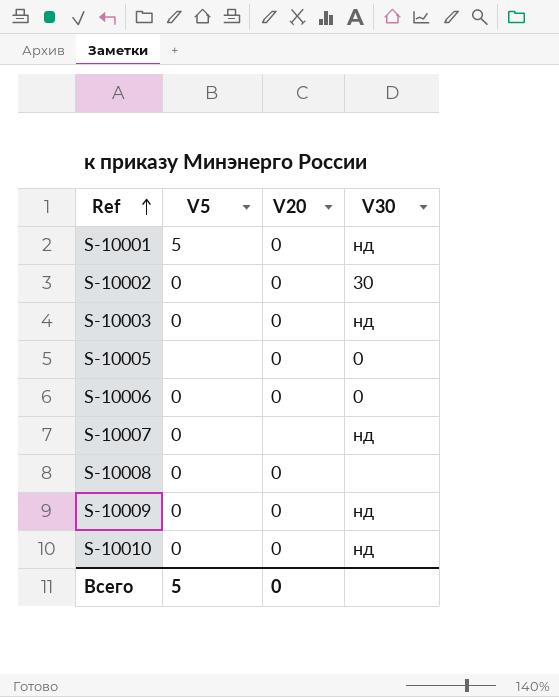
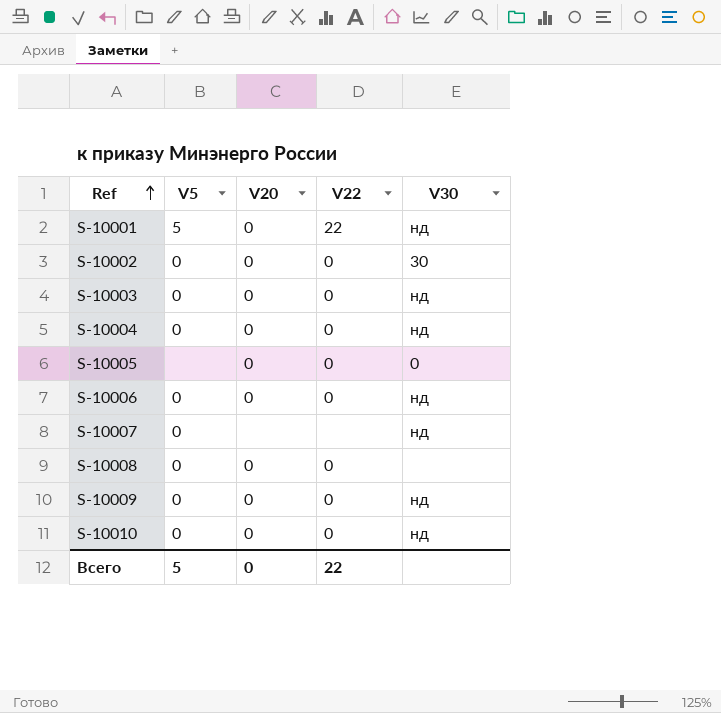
column V22 | position: none -> 4
row S-10004: none -> 0 | 0 | 0 | нд
S-10006 | V30: 0 -> нд

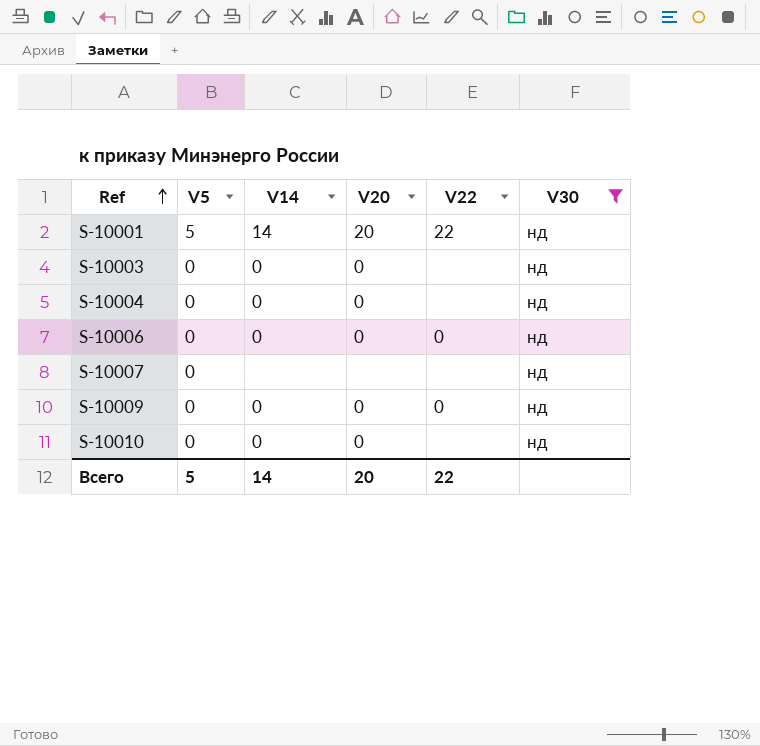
filter: none -> V30 = нд
column V14 | position: none -> 3
S-10001 | V20: 0 -> 20
S-10003 | V22: 0 -> none
S-10004 | V22: 0 -> none
S-10010 | V22: 0 -> none
Всего | V20: 0 -> 20

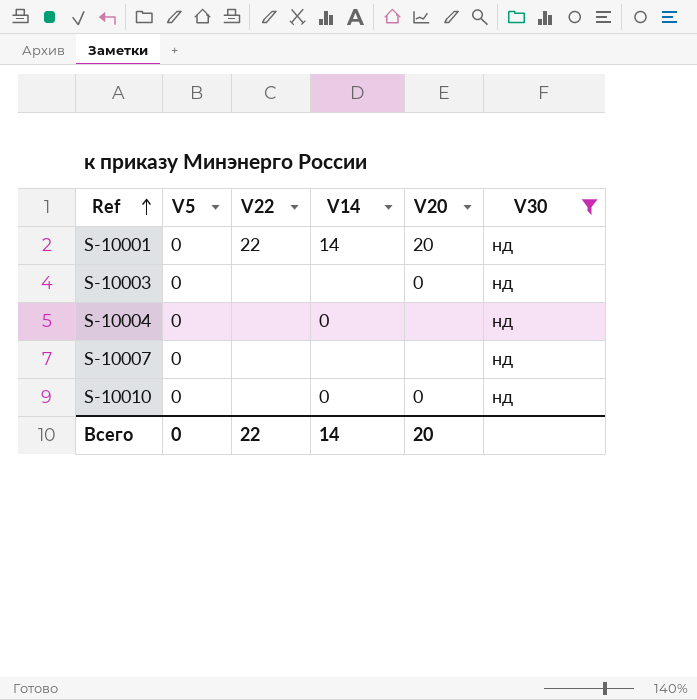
column V22 | position: 5 -> 3
row S-10006: 0 | 0 | 0 | 0 | нд -> none
row S-10009: 0 | 0 | 0 | 0 | нд -> none
S-10001 | V5: 5 -> 0
S-10003 | V14: 0 -> none
S-10004 | V20: 0 -> none
Всего | V5: 5 -> 0

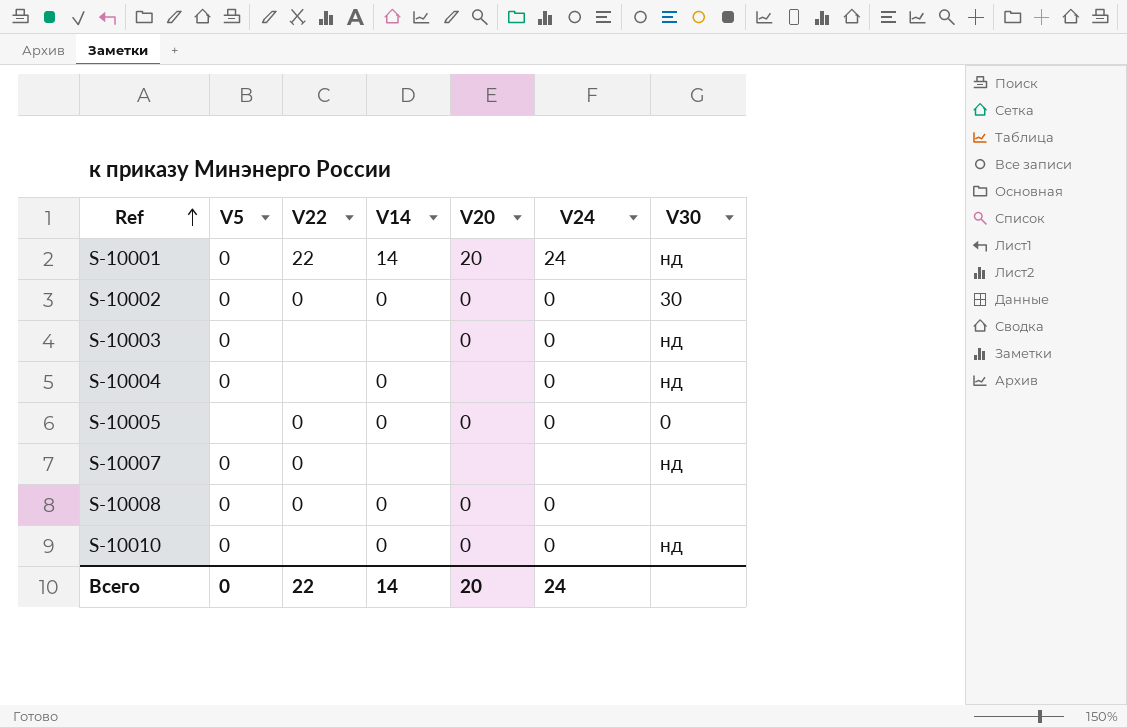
filter: V30 = нд -> none
column V24 | position: none -> 6
S-10007 | V22: none -> 0

